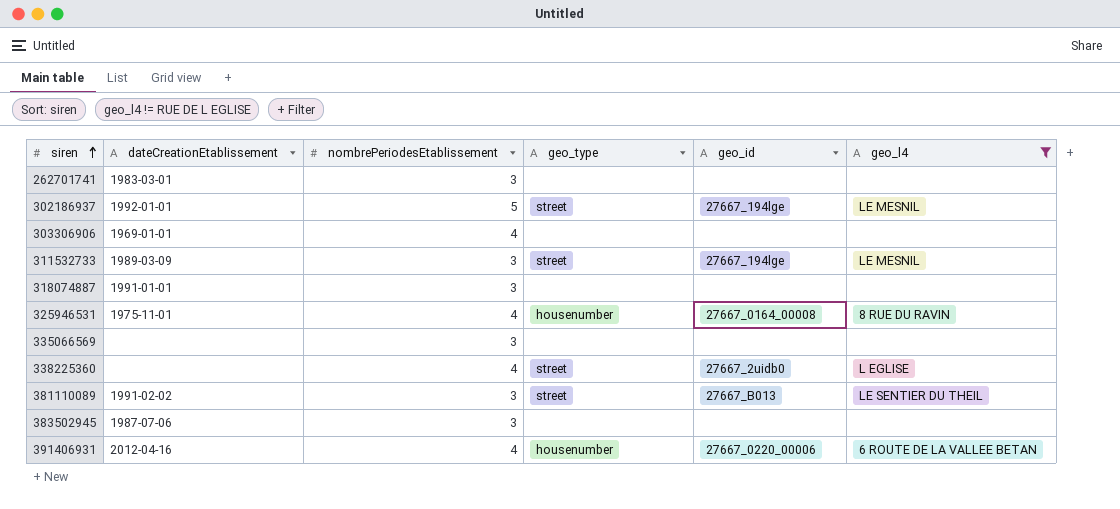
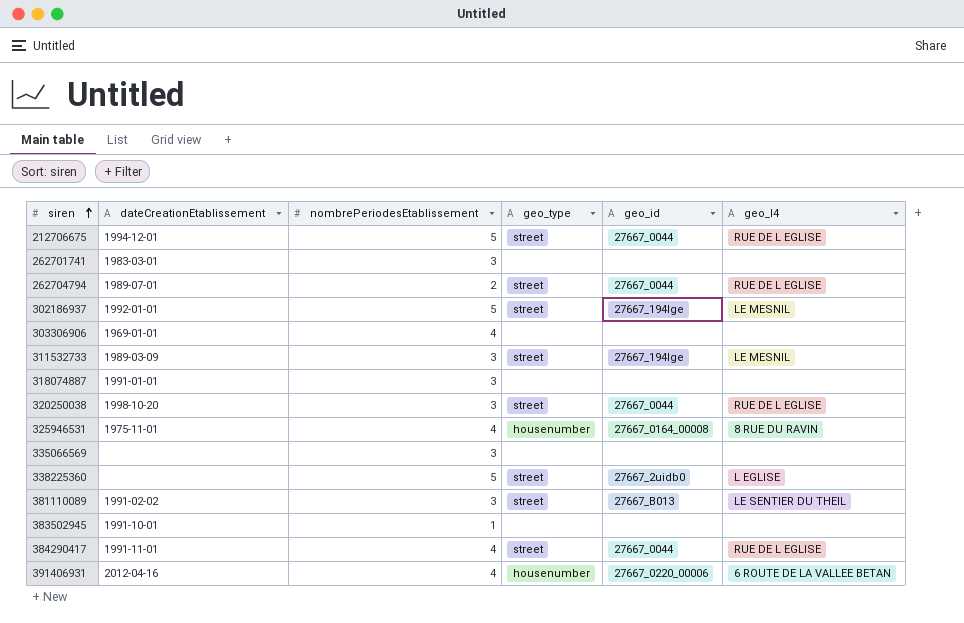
filter: geo_l4 != RUE DE L EGLISE -> none
338225360 | nombrePeriodesEtablissement: 4 -> 5
383502945 | dateCreationEtablissement: 1987-07-06 -> 1991-10-01
383502945 | nombrePeriodesEtablissement: 3 -> 1

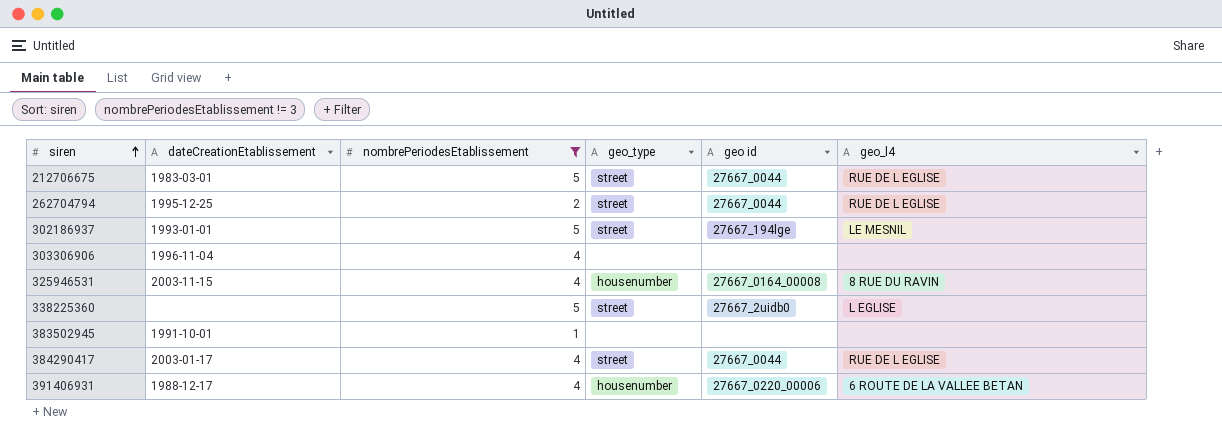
filter: none -> nombrePeriodesEtablissement != 3
column name: geo_id -> geo id
212706675 | dateCreationEtablissement: 1994-12-01 -> 1983-03-01
262704794 | dateCreationEtablissement: 1989-07-01 -> 1995-12-25
302186937 | dateCreationEtablissement: 1992-01-01 -> 1993-01-01
303306906 | dateCreationEtablissement: 1969-01-01 -> 1996-11-04
325946531 | dateCreationEtablissement: 1975-11-01 -> 2003-11-15
384290417 | dateCreationEtablissement: 1991-11-01 -> 2003-01-17
391406931 | dateCreationEtablissement: 2012-04-16 -> 1988-12-17

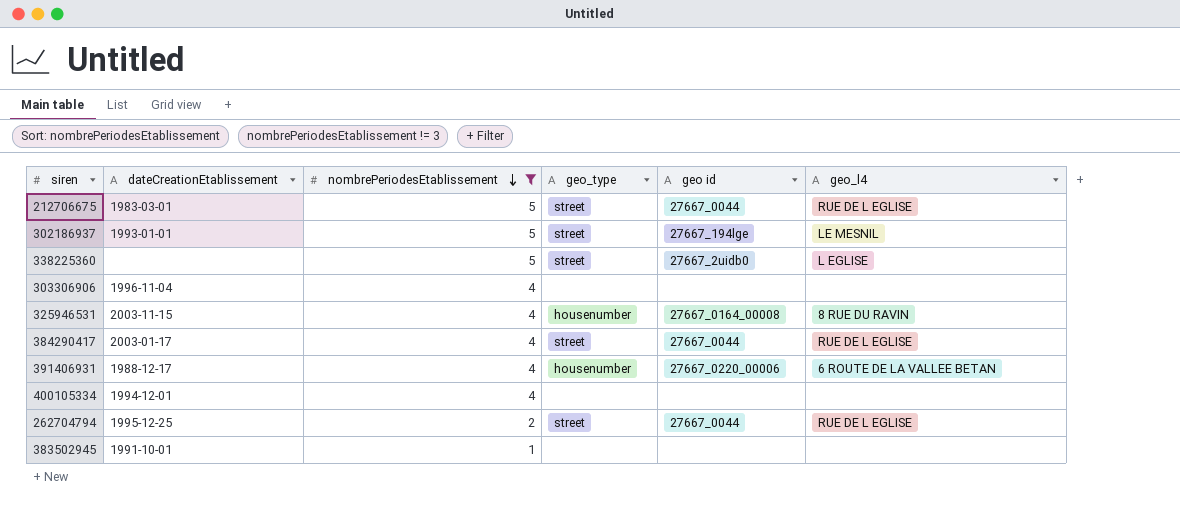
row order: siren ascending -> nombrePeriodesEtablissement descending
row 400105334: none -> 1994-12-01 | 4 | none | none | none

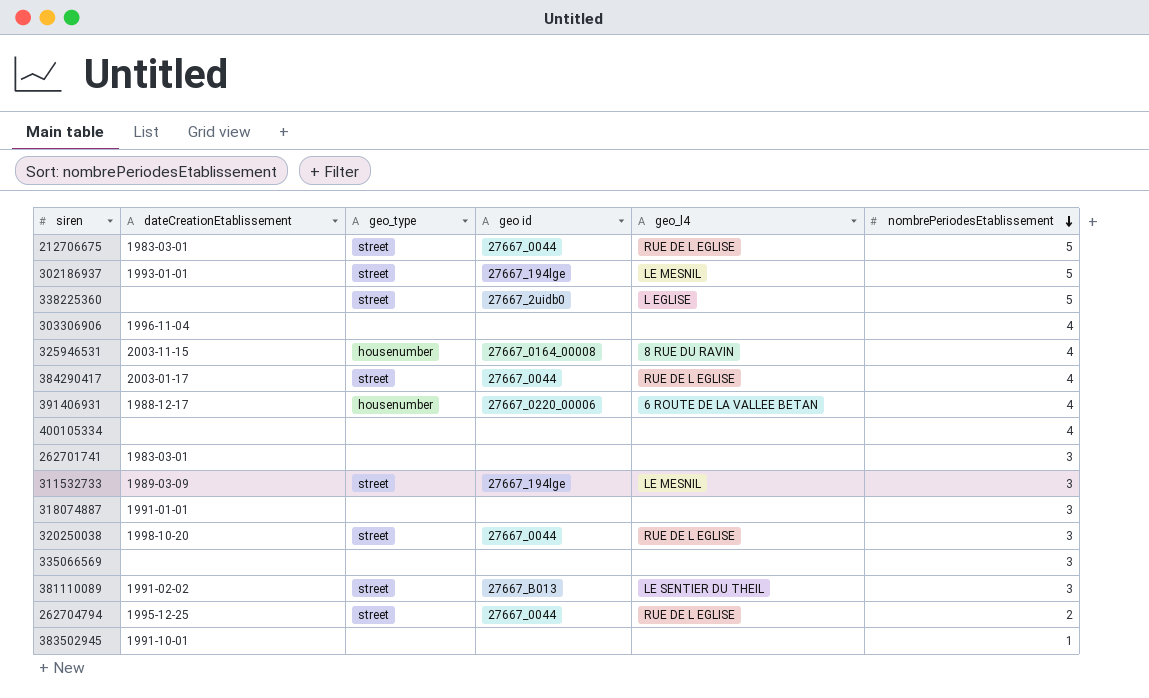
filter: nombrePeriodesEtablissement != 3 -> none
column nombrePeriodesEtablissement | position: 3 -> 6
400105334 | dateCreationEtablissement: 1994-12-01 -> none

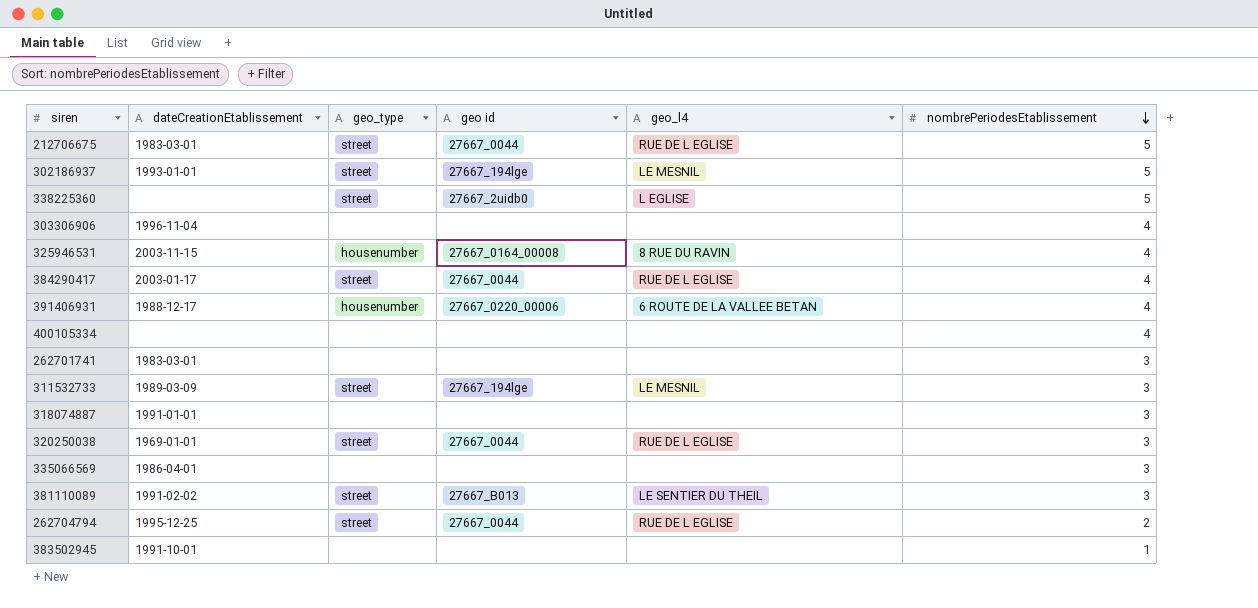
320250038 | dateCreationEtablissement: 1998-10-20 -> 1969-01-01
335066569 | dateCreationEtablissement: none -> 1986-04-01

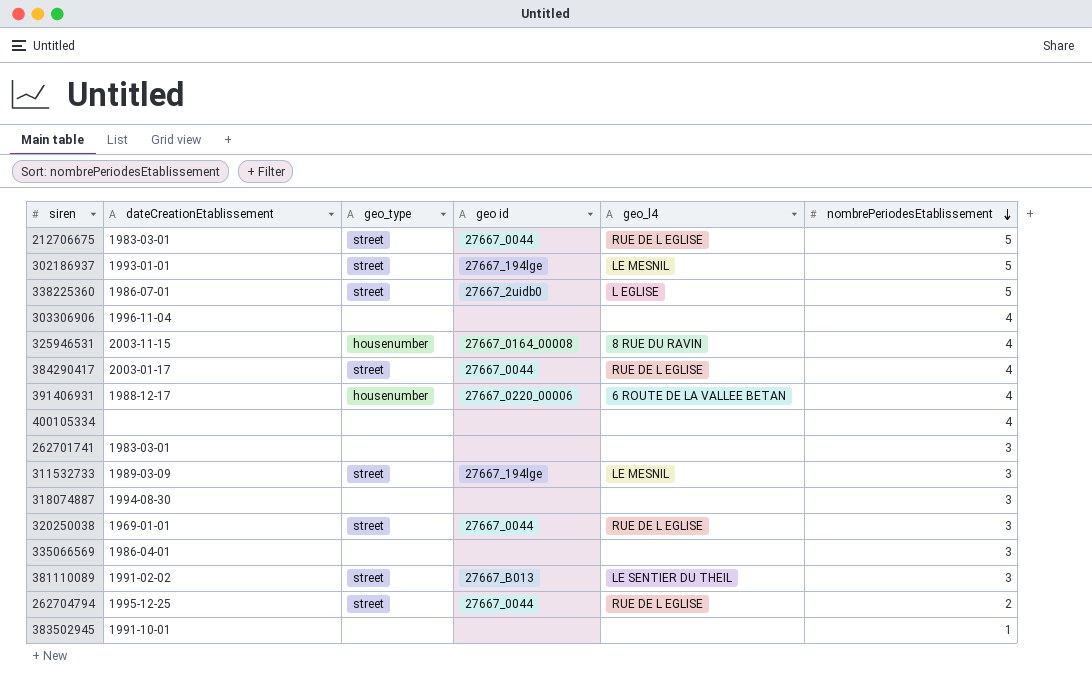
338225360 | dateCreationEtablissement: none -> 1986-07-01
318074887 | dateCreationEtablissement: 1991-01-01 -> 1994-08-30

